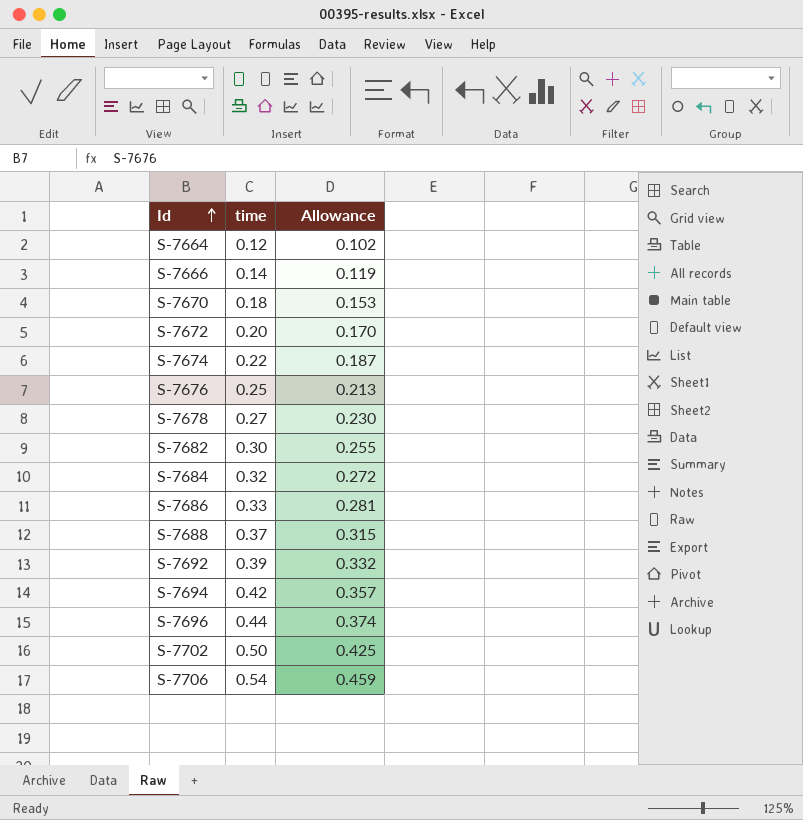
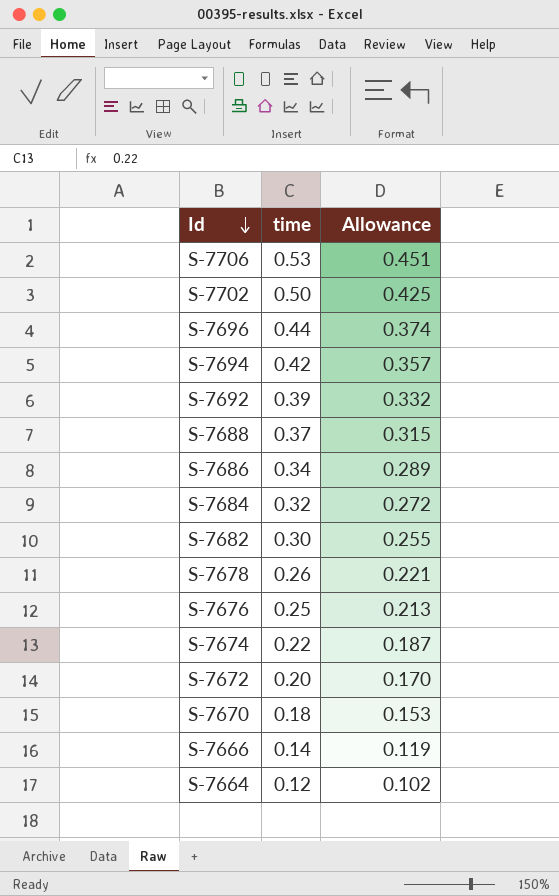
row order: Id ascending -> Id descending
S-7706 | time: 0.54 -> 0.53
S-7706 | Allowance: 0.459 -> 0.451
S-7686 | time: 0.33 -> 0.34
S-7686 | Allowance: 0.281 -> 0.289
S-7678 | time: 0.27 -> 0.26
S-7678 | Allowance: 0.230 -> 0.221

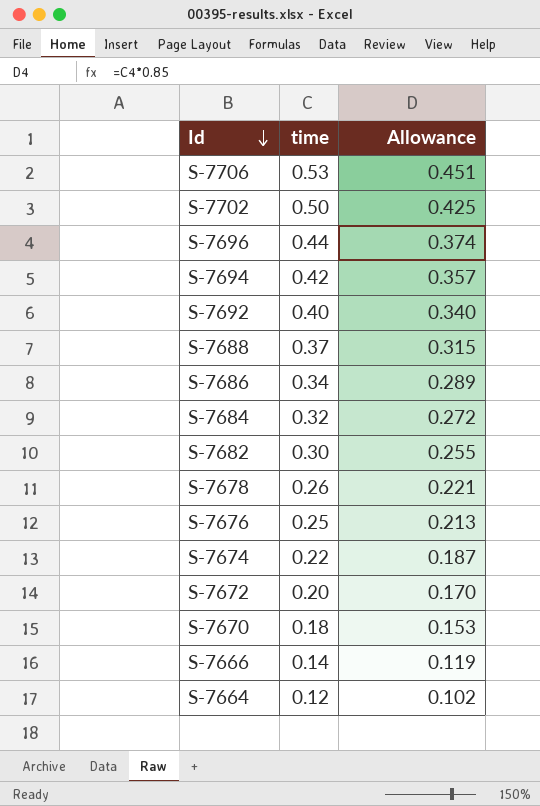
S-7692 | time: 0.39 -> 0.40
S-7692 | Allowance: 0.332 -> 0.340

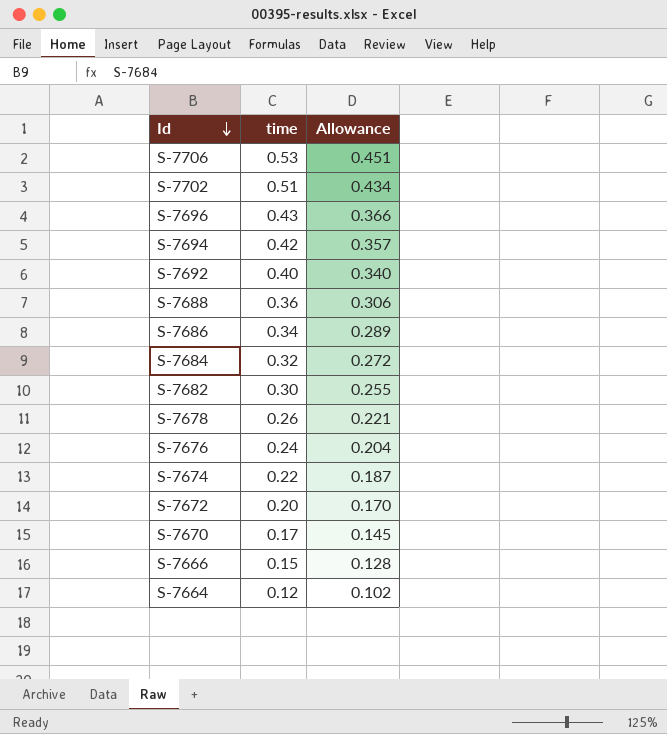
S-7702 | time: 0.50 -> 0.51
S-7702 | Allowance: 0.425 -> 0.434
S-7696 | time: 0.44 -> 0.43
S-7696 | Allowance: 0.374 -> 0.366
S-7688 | time: 0.37 -> 0.36
S-7688 | Allowance: 0.315 -> 0.306
S-7676 | time: 0.25 -> 0.24
S-7676 | Allowance: 0.213 -> 0.204
S-7670 | time: 0.18 -> 0.17
S-7670 | Allowance: 0.153 -> 0.145
S-7666 | time: 0.14 -> 0.15
S-7666 | Allowance: 0.119 -> 0.128

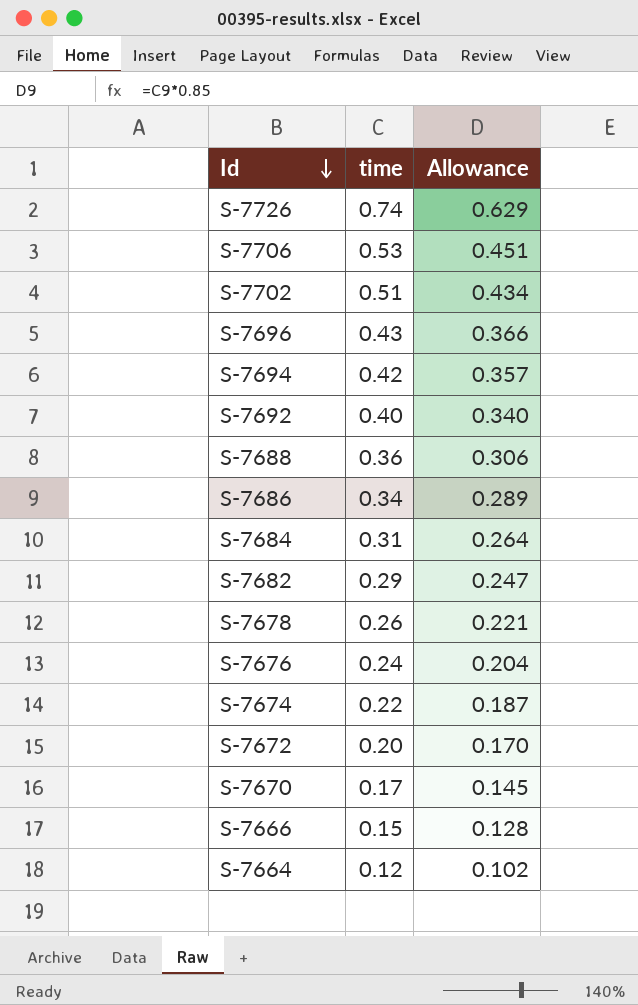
row S-7726: none -> 0.74 | 0.629
S-7684 | time: 0.32 -> 0.31
S-7684 | Allowance: 0.272 -> 0.264
S-7682 | time: 0.30 -> 0.29
S-7682 | Allowance: 0.255 -> 0.247

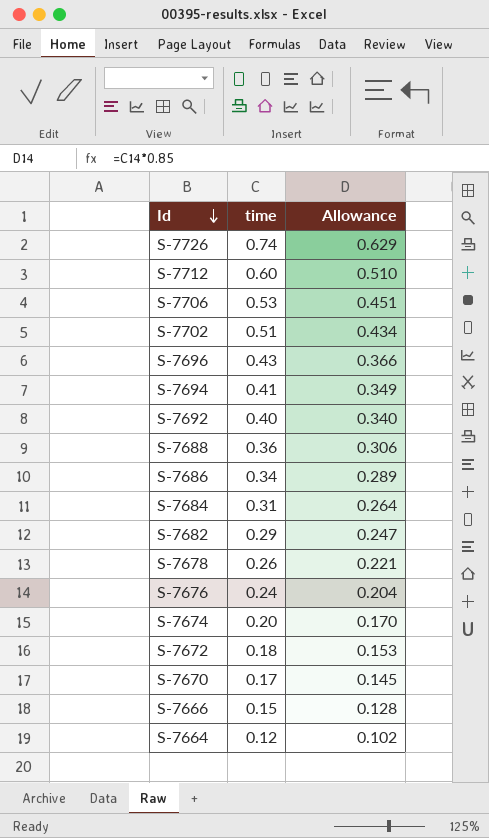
row S-7712: none -> 0.60 | 0.510
S-7694 | time: 0.42 -> 0.41
S-7694 | Allowance: 0.357 -> 0.349
S-7674 | time: 0.22 -> 0.20
S-7674 | Allowance: 0.187 -> 0.170
S-7672 | time: 0.20 -> 0.18
S-7672 | Allowance: 0.170 -> 0.153

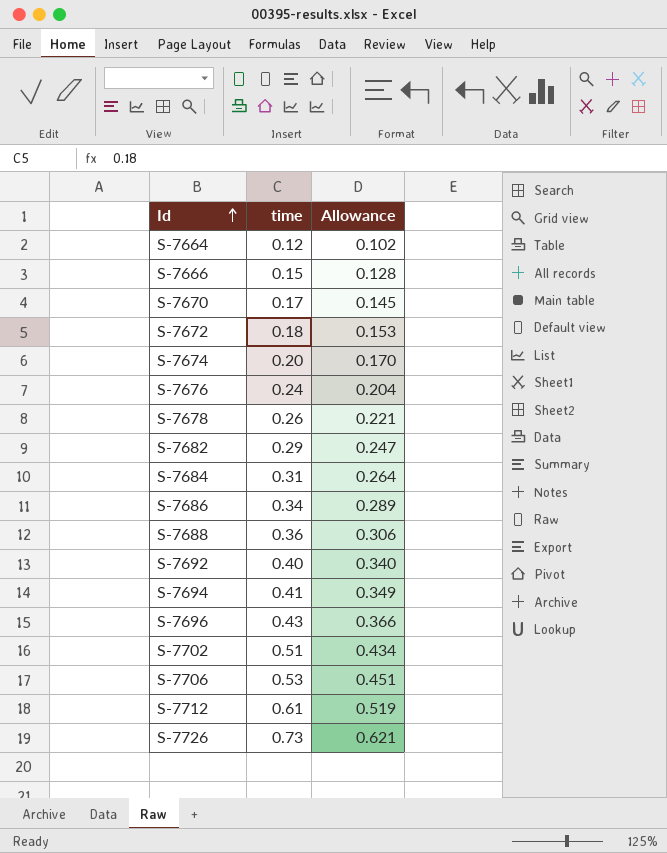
row order: Id descending -> Id ascending
S-7712 | time: 0.60 -> 0.61
S-7712 | Allowance: 0.510 -> 0.519
S-7726 | time: 0.74 -> 0.73
S-7726 | Allowance: 0.629 -> 0.621

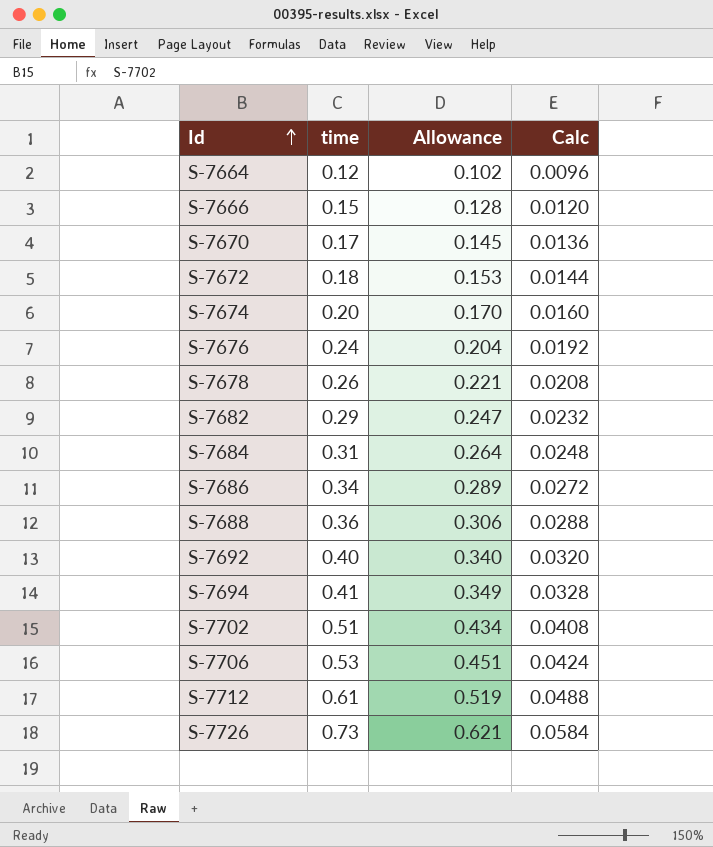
column Calc | formula: none -> [time] * 0.08
row S-7696: 0.43 | 0.366 -> none

